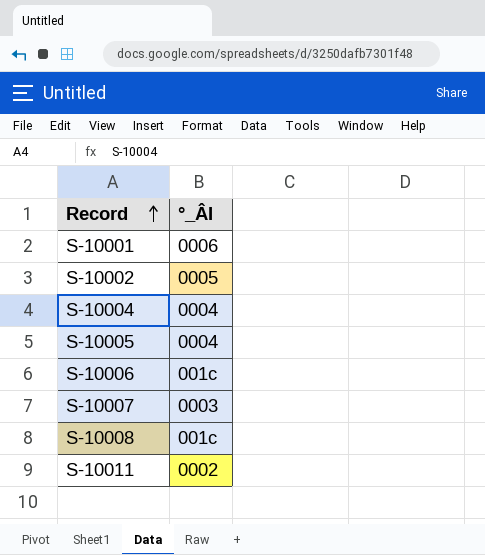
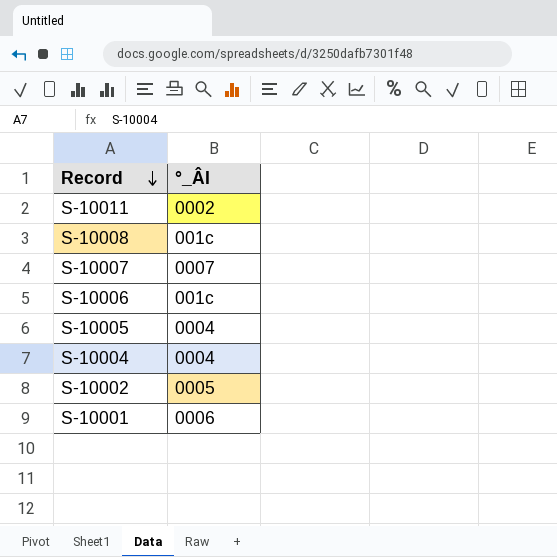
row order: Record ascending -> Record descending
S-10007 | °_ÂI: 0003 -> 0007

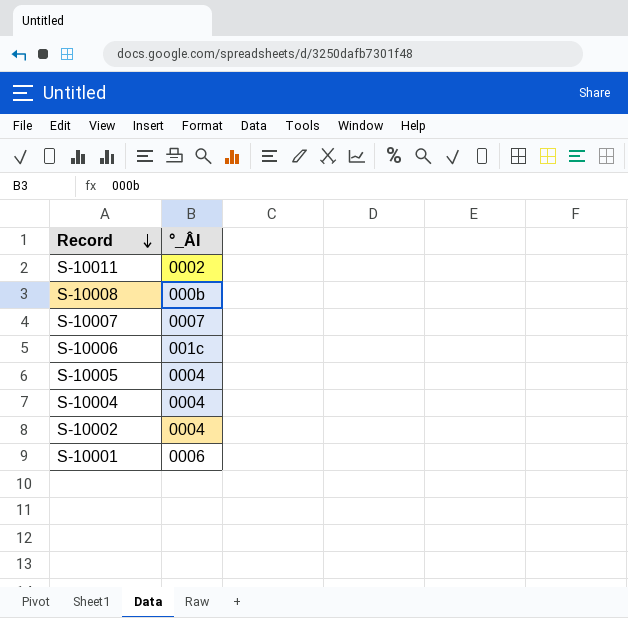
S-10008 | °_ÂI: 001c -> 000b
S-10002 | °_ÂI: 0005 -> 0004

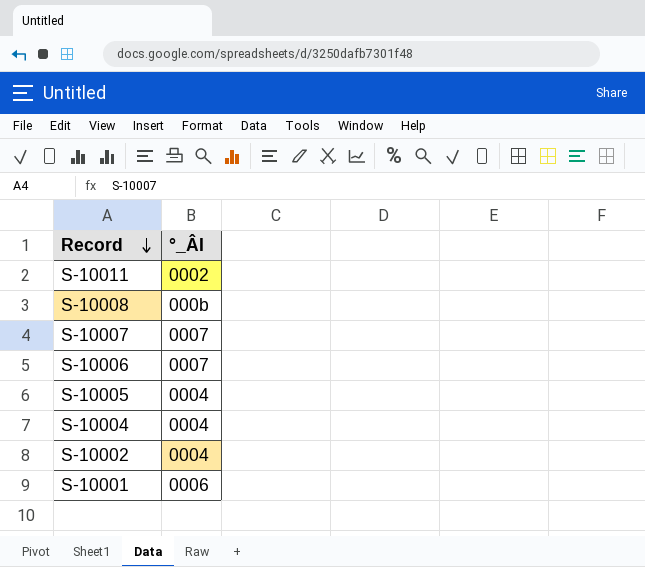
S-10006 | °_ÂI: 001c -> 0007

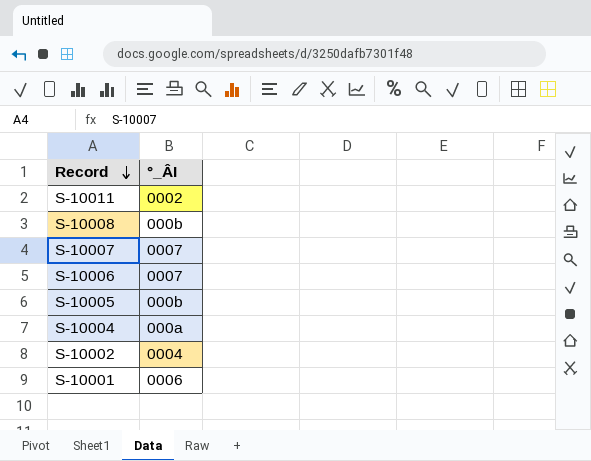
S-10005 | °_ÂI: 0004 -> 000b
S-10004 | °_ÂI: 0004 -> 000a

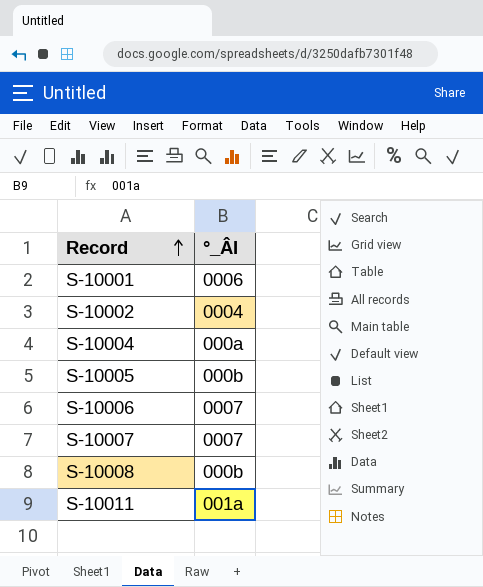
row order: Record descending -> Record ascending
S-10011 | °_ÂI: 0002 -> 001a

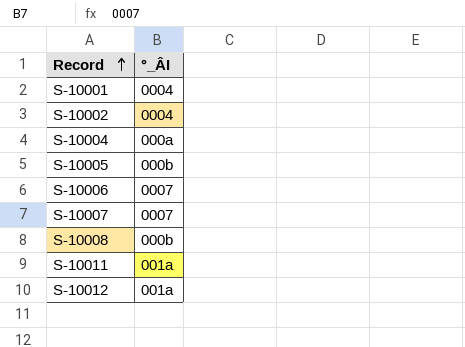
S-10001 | °_ÂI: 0006 -> 0004
row S-10012: none -> 001a

